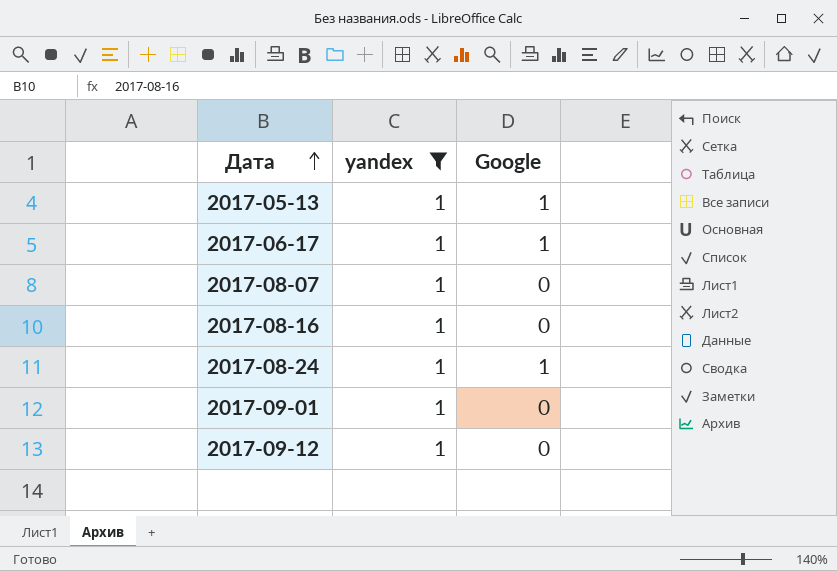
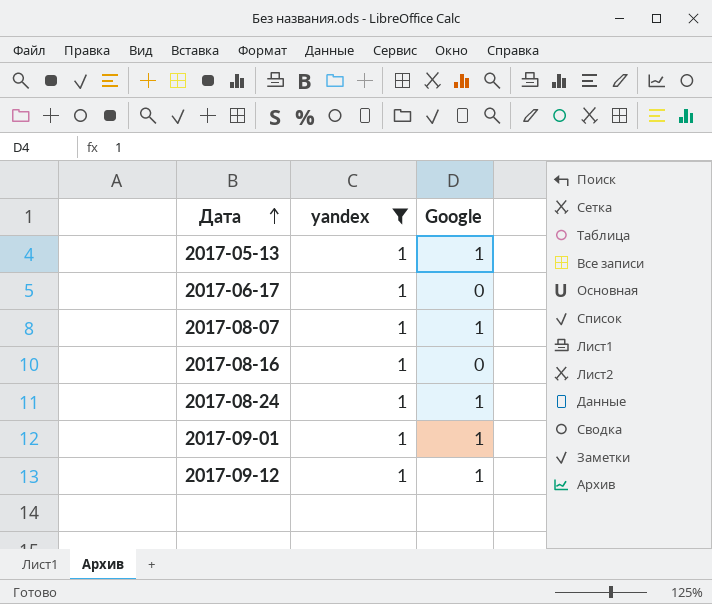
2017-06-17 | Google: 1 -> 0
2017-08-07 | Google: 0 -> 1
2017-09-01 | Google: 0 -> 1
2017-09-12 | Google: 0 -> 1

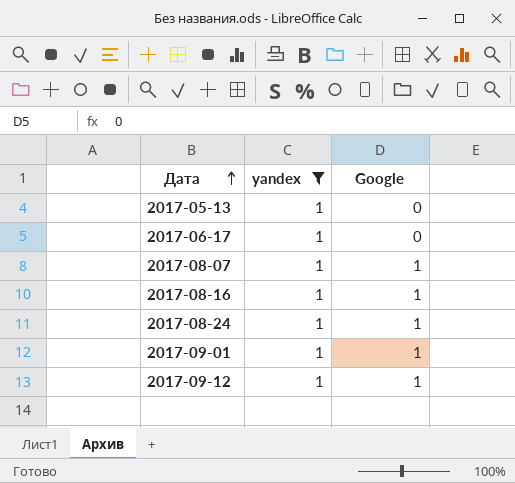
2017-05-13 | Google: 1 -> 0
2017-08-16 | Google: 0 -> 1

